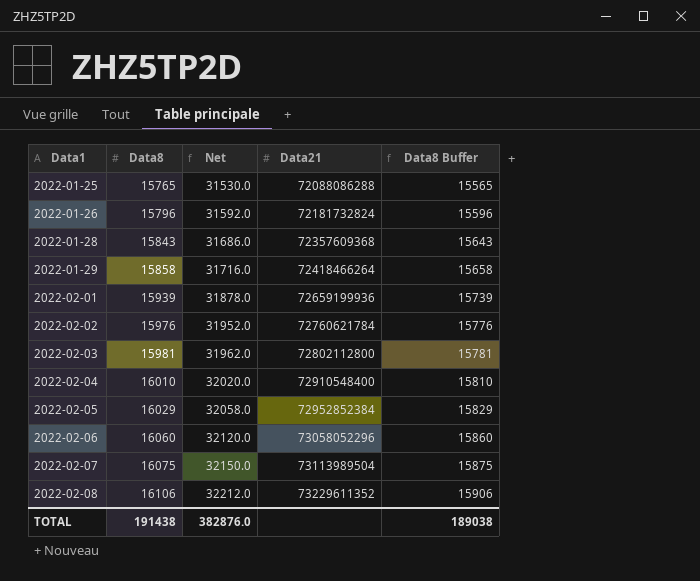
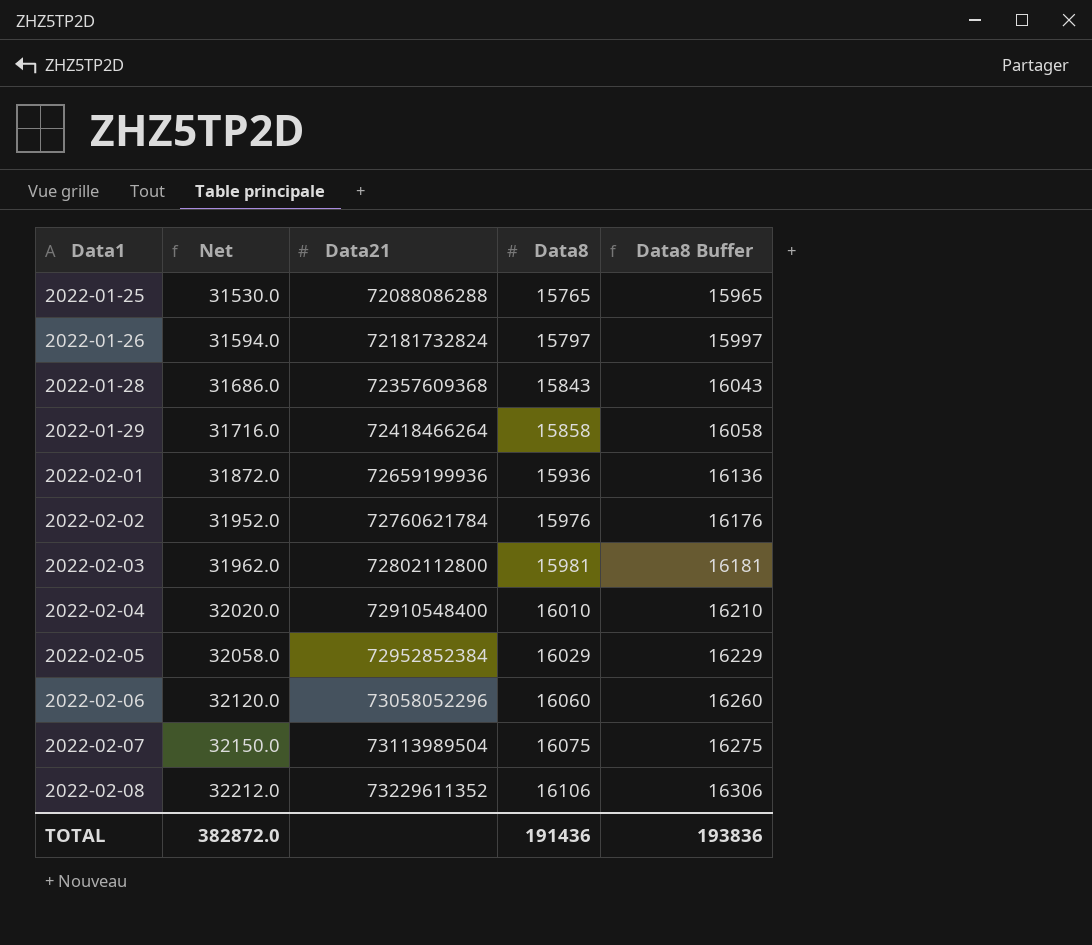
column Data8 | position: 2 -> 4
column Data8 Buffer | formula: [Data8] - 200 -> [Data8] + 200
2022-01-26 | Net: 31592.0 -> 31594.0
2022-01-26 | Data8: 15796 -> 15797
2022-02-01 | Net: 31878.0 -> 31872.0
2022-02-01 | Data8: 15939 -> 15936
TOTAL | Net: 382876.0 -> 382872.0
TOTAL | Data8: 191438 -> 191436
TOTAL | Data8 Buffer: 189038 -> 193836

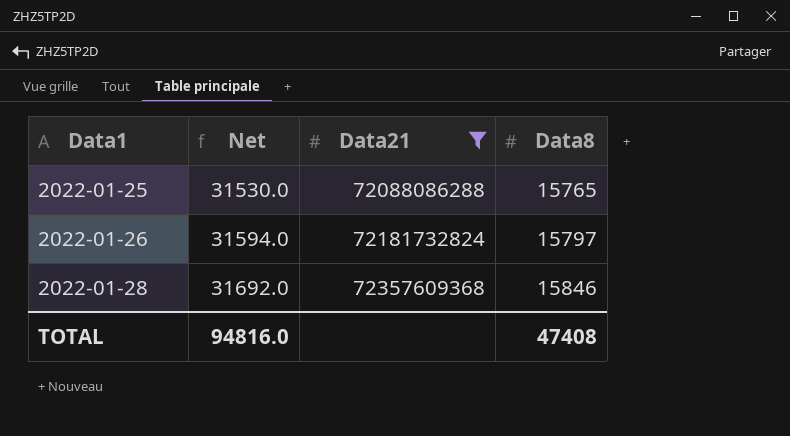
filter: none -> Data21 <= 72357609368
column Data8 Buffer | formula: [Data8] + 200 -> none
2022-01-28 | Net: 31686.0 -> 31692.0
2022-01-28 | Data8: 15843 -> 15846
TOTAL | Net: 382872.0 -> 94816.0
TOTAL | Data8: 191436 -> 47408

